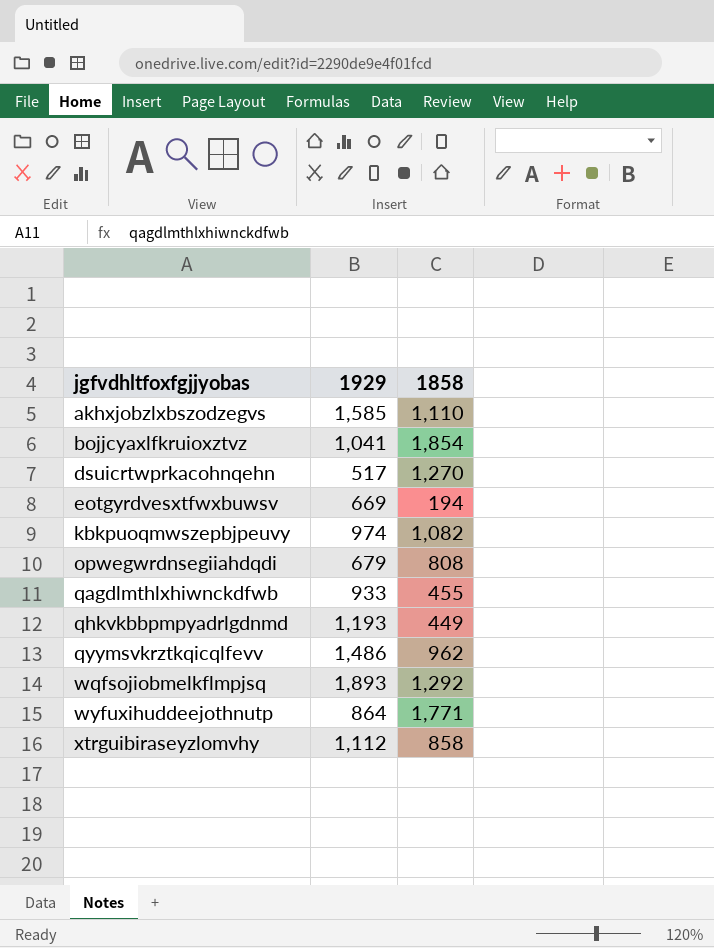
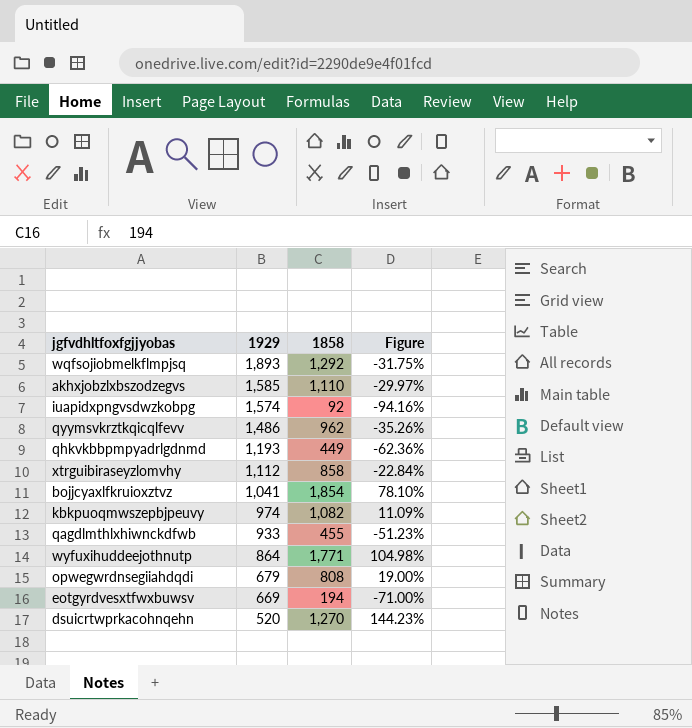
row order: jgfvdhltfoxfgjjyobas ascending -> 1929 descending
column Figure | formula: none -> ([1858] - [1929]) / [1929]
row iuapidxpngvsdwzkobpg: none -> 1,574 | 92 | -94.16%
dsuicrtwprkacohnqehn | 1929: 517 -> 520

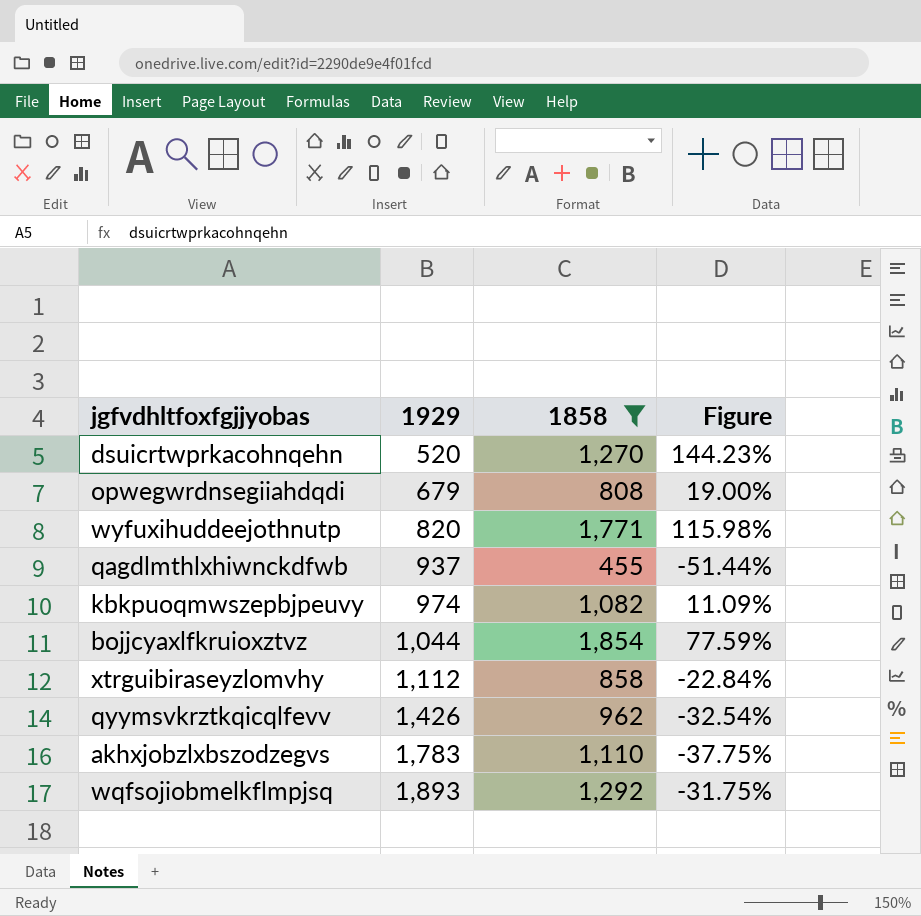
filter: none -> 1858 >= 455
row order: 1929 descending -> 1929 ascending
wyfuxihuddeejothnutp | 1929: 864 -> 820
wyfuxihuddeejothnutp | Figure: 104.98% -> 115.98%
qagdlmthlxhiwnckdfwb | 1929: 933 -> 937
qagdlmthlxhiwnckdfwb | Figure: -51.23% -> -51.44%
bojjcyaxlfkruioxztvz | 1929: 1,041 -> 1,044
bojjcyaxlfkruioxztvz | Figure: 78.10% -> 77.59%
qyymsvkrztkqicqlfevv | 1929: 1,486 -> 1,426
qyymsvkrztkqicqlfevv | Figure: -35.26% -> -32.54%
akhxjobzlxbszodzegvs | 1929: 1,585 -> 1,783
akhxjobzlxbszodzegvs | Figure: -29.97% -> -37.75%

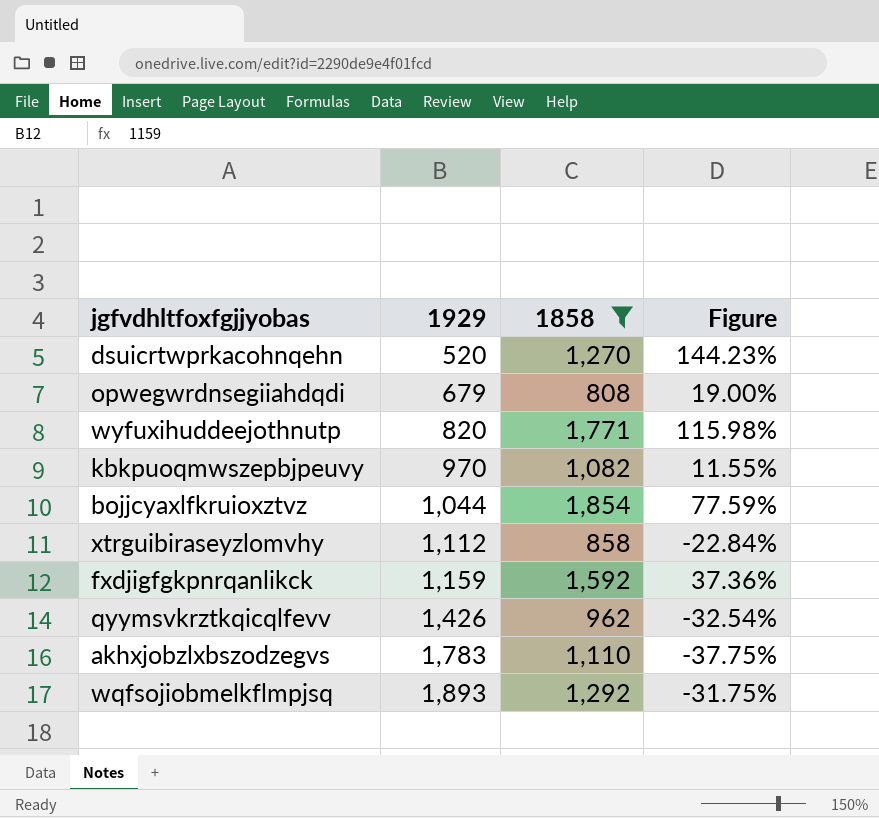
row qagdlmthlxhiwnckdfwb: 937 | 455 | -51.44% -> none
kbkpuoqmwszepbjpeuvy | 1929: 974 -> 970
kbkpuoqmwszepbjpeuvy | Figure: 11.09% -> 11.55%
row fxdjigfgkpnrqanlikck: none -> 1,159 | 1,592 | 37.36%

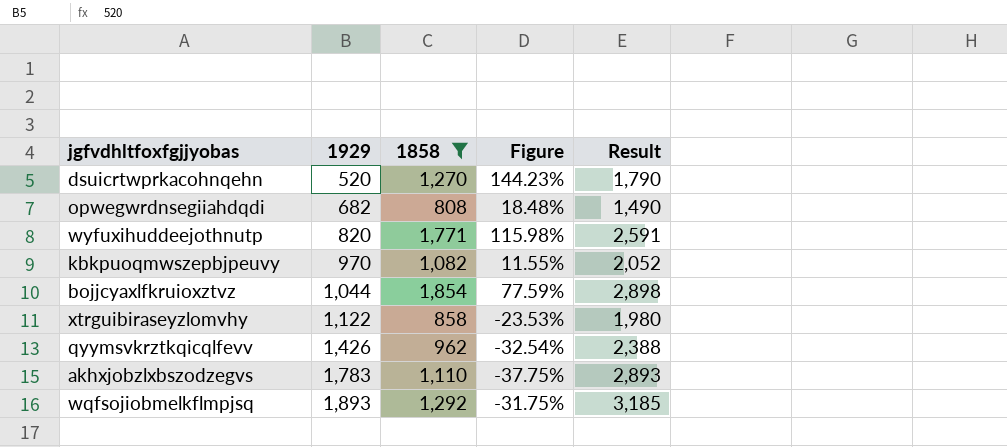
column Result | formula: none -> [1929] + [1858]
row fxdjigfgkpnrqanlikck: 1,159 | 1,592 | 37.36% -> none
opwegwrdnsegiiahdqdi | 1929: 679 -> 682
opwegwrdnsegiiahdqdi | Figure: 19.00% -> 18.48%
xtrguibiraseyzlomvhy | 1929: 1,112 -> 1,122
xtrguibiraseyzlomvhy | Figure: -22.84% -> -23.53%

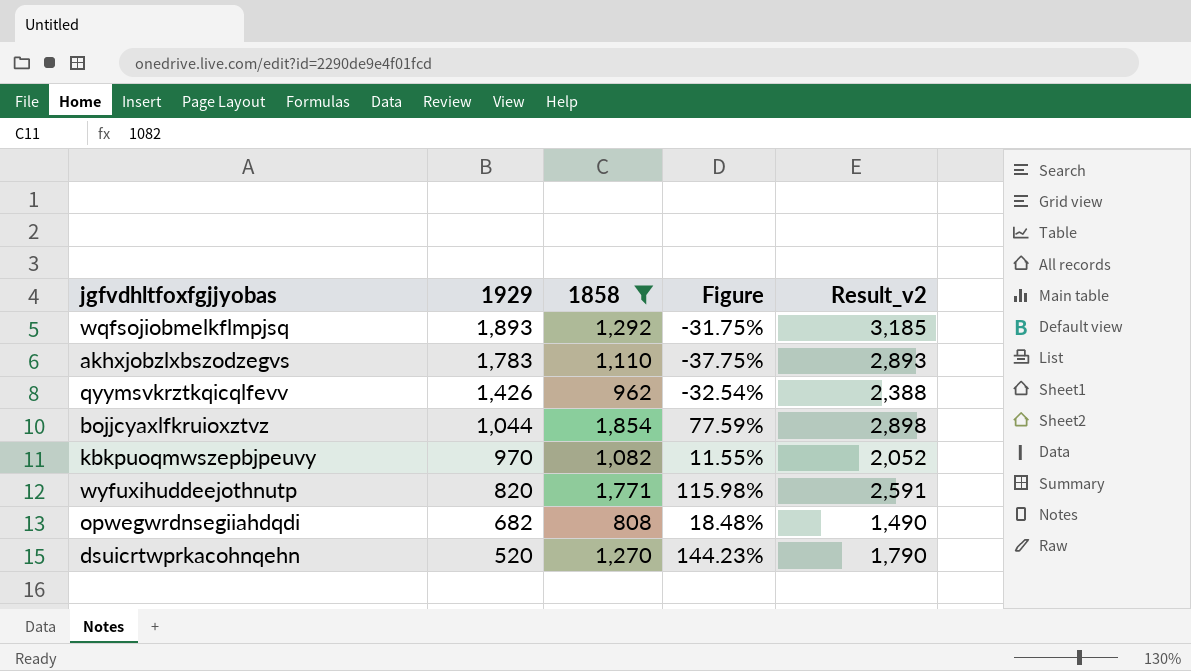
row order: 1929 ascending -> 1929 descending
column name: Result -> Result_v2
row xtrguibiraseyzlomvhy: 1,122 | 858 | -23.53% | 1,980 -> none

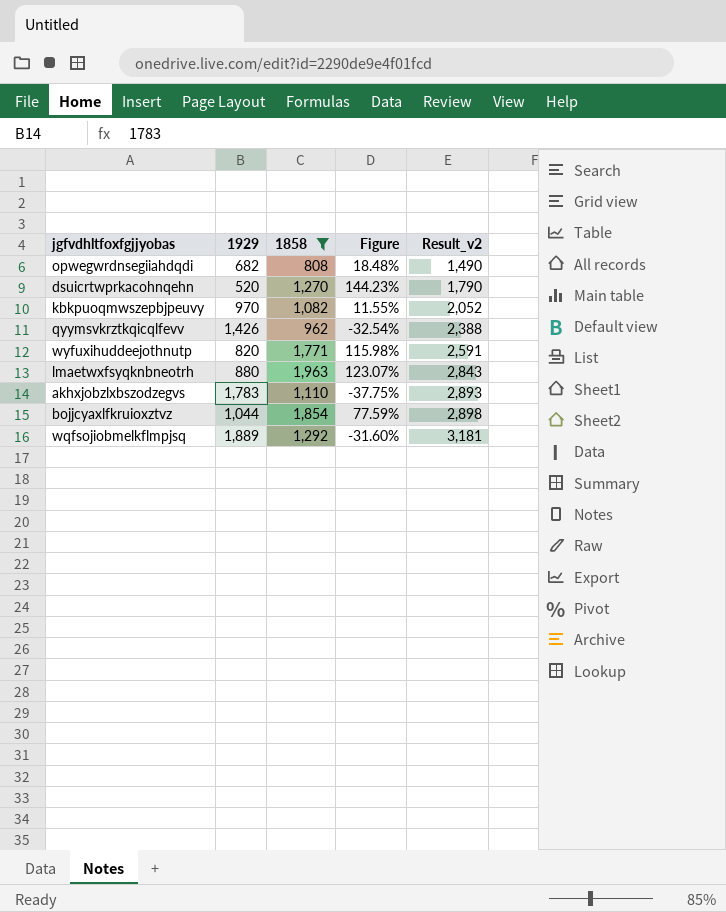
row order: 1929 descending -> Result_v2 ascending
row lmaetwxfsyqknbneotrh: none -> 880 | 1,963 | 123.07% | 2,843
wqfsojiobmelkflmpjsq | 1929: 1,893 -> 1,889
wqfsojiobmelkflmpjsq | Figure: -31.75% -> -31.60%
wqfsojiobmelkflmpjsq | Result_v2: 3,185 -> 3,181

